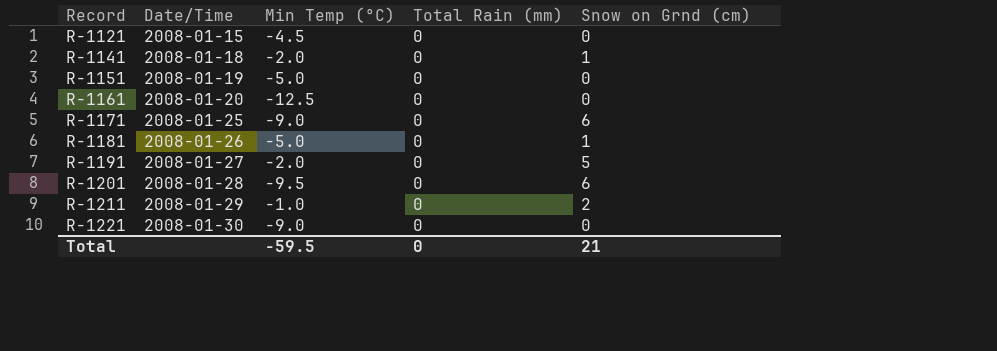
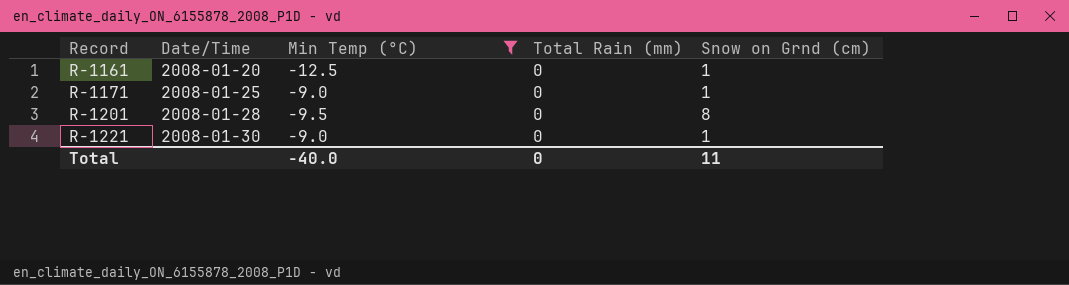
filter: none -> Min Temp (°C) <= -9.0
R-1161 | Snow on Grnd (cm): 0 -> 1
R-1171 | Snow on Grnd (cm): 6 -> 1
R-1201 | Snow on Grnd (cm): 6 -> 8
R-1221 | Snow on Grnd (cm): 0 -> 1
Total | Min Temp (°C): -59.5 -> -40.0
Total | Snow on Grnd (cm): 21 -> 11

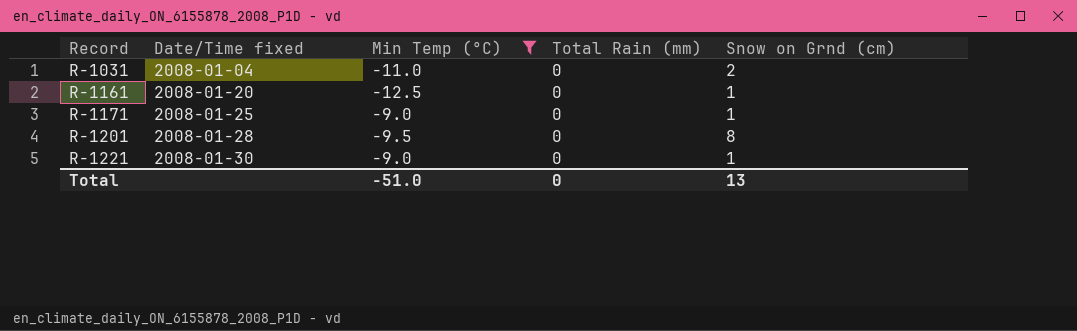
column name: Date/Time -> Date/Time fixed
row R-1031: none -> 2008-01-04 | -11.0 | 0 | 2
Total | Min Temp (°C): -40.0 -> -51.0
Total | Snow on Grnd (cm): 11 -> 13

